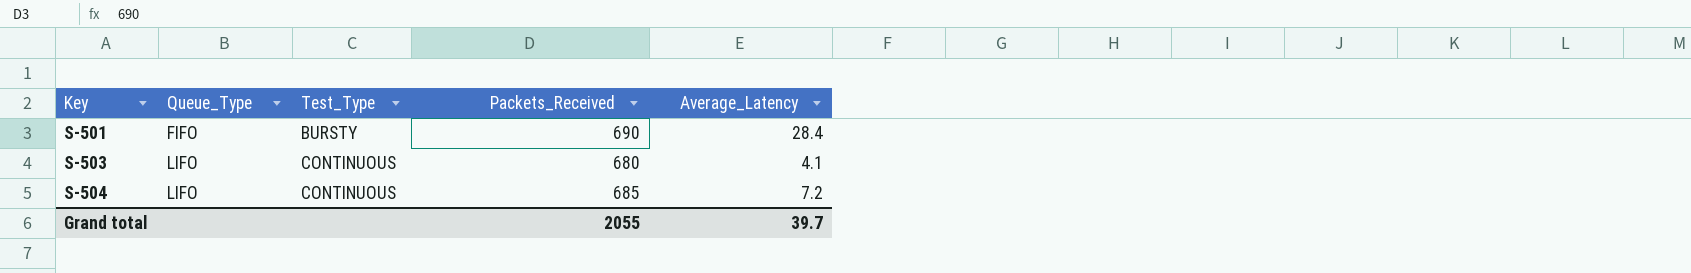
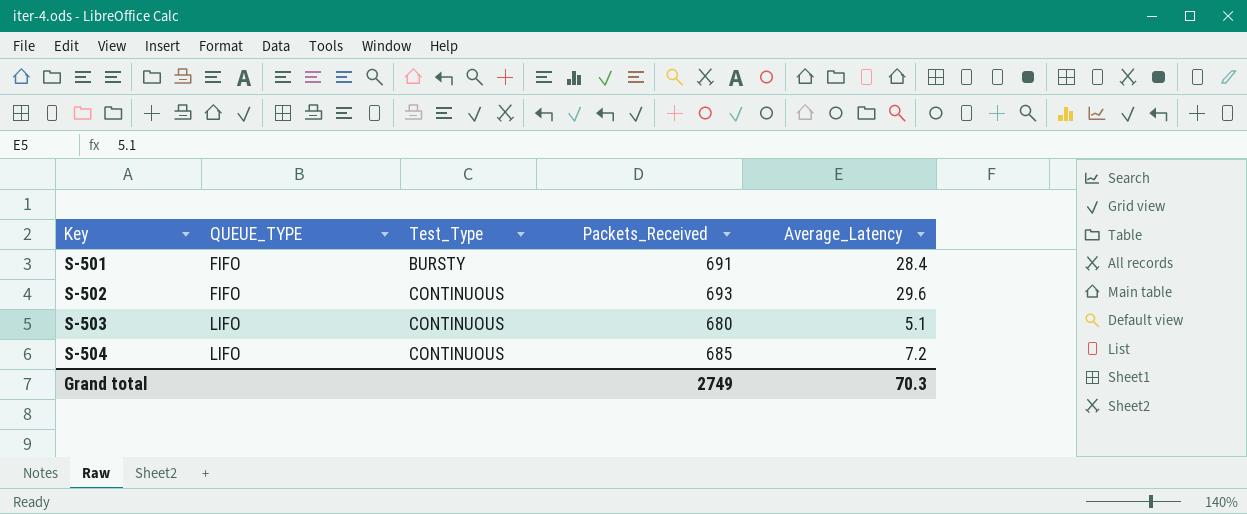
column name: Queue_Type -> QUEUE_TYPE
S-501 | Packets_Received: 690 -> 691
row S-502: none -> FIFO | CONTINUOUS | 693 | 29.6
S-503 | Average_Latency: 4.1 -> 5.1
Grand total | Packets_Received: 2055 -> 2749
Grand total | Average_Latency: 39.7 -> 70.3

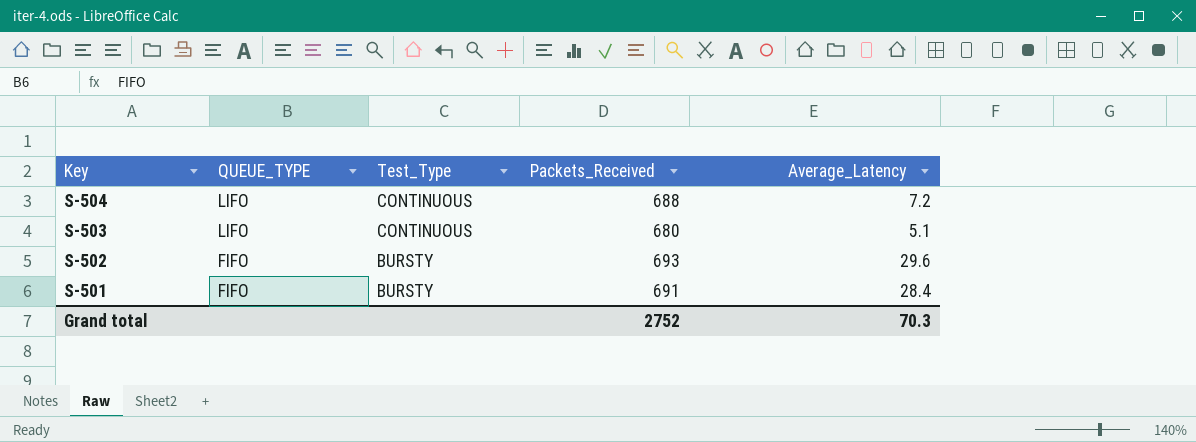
row order: Key ascending -> Key descending
S-504 | Packets_Received: 685 -> 688
S-502 | Test_Type: CONTINUOUS -> BURSTY
Grand total | Packets_Received: 2749 -> 2752

